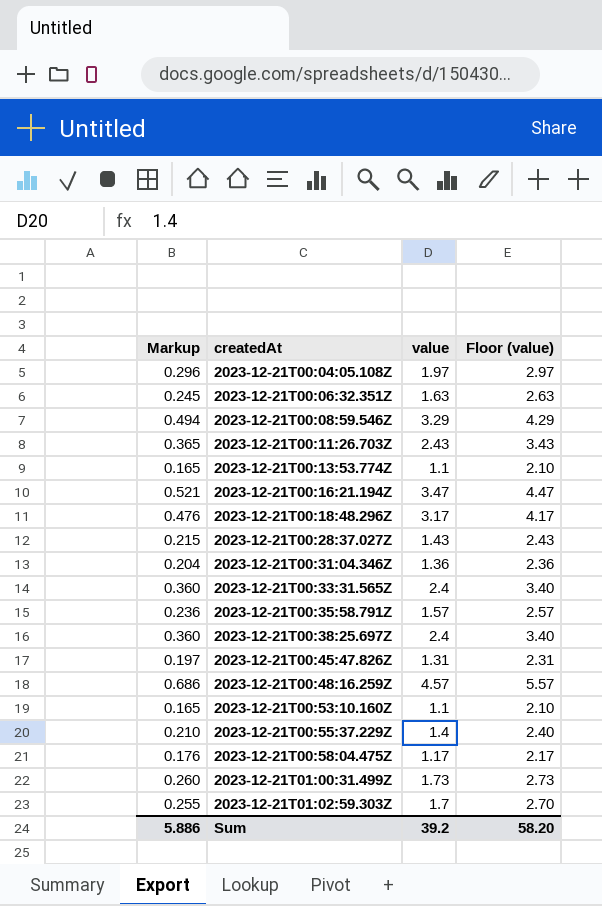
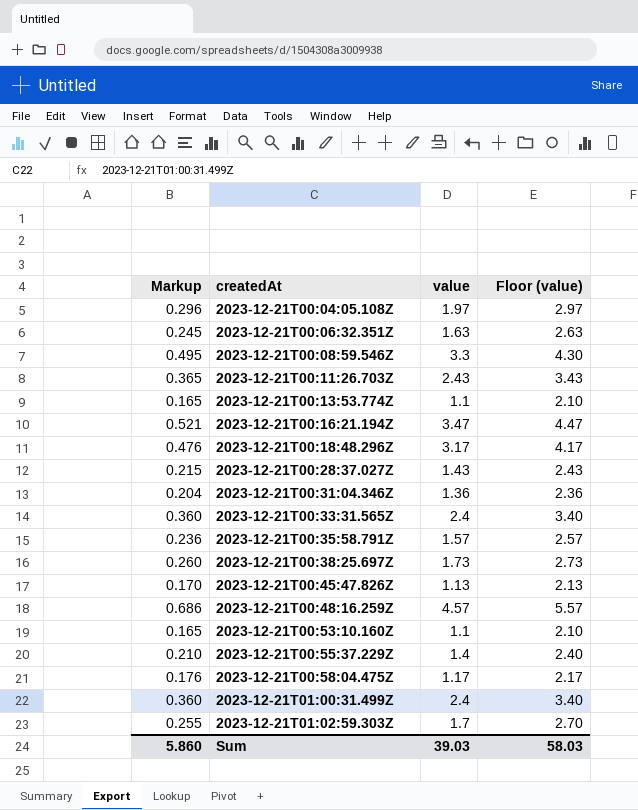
2023-12-21T00:08:59.546Z | Markup: 0.494 -> 0.495
2023-12-21T00:08:59.546Z | value: 3.29 -> 3.3
2023-12-21T00:08:59.546Z | Floor (value): 4.29 -> 4.30
2023-12-21T00:38:25.697Z | Markup: 0.360 -> 0.260
2023-12-21T00:38:25.697Z | value: 2.4 -> 1.73
2023-12-21T00:38:25.697Z | Floor (value): 3.40 -> 2.73
2023-12-21T00:45:47.826Z | Markup: 0.197 -> 0.170
2023-12-21T00:45:47.826Z | value: 1.31 -> 1.13
2023-12-21T00:45:47.826Z | Floor (value): 2.31 -> 2.13
2023-12-21T01:00:31.499Z | Markup: 0.260 -> 0.360
2023-12-21T01:00:31.499Z | value: 1.73 -> 2.4
2023-12-21T01:00:31.499Z | Floor (value): 2.73 -> 3.40
Sum | Markup: 5.886 -> 5.860
Sum | value: 39.2 -> 39.03
Sum | Floor (value): 58.20 -> 58.03

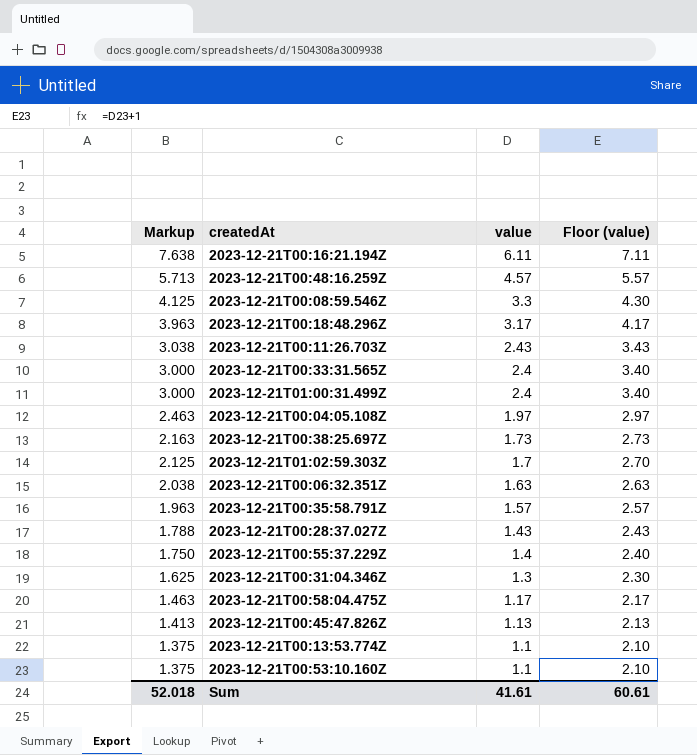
row order: createdAt ascending -> Markup descending
column Markup | formula: [value] * 0.15 -> [value] * 1.25
2023-12-21T00:16:21.194Z | value: 3.47 -> 6.11
2023-12-21T00:16:21.194Z | Floor (value): 4.47 -> 7.11
2023-12-21T00:31:04.346Z | value: 1.36 -> 1.3
2023-12-21T00:31:04.346Z | Floor (value): 2.36 -> 2.30
Sum | Markup: 5.860 -> 52.018
Sum | value: 39.03 -> 41.61
Sum | Floor (value): 58.03 -> 60.61

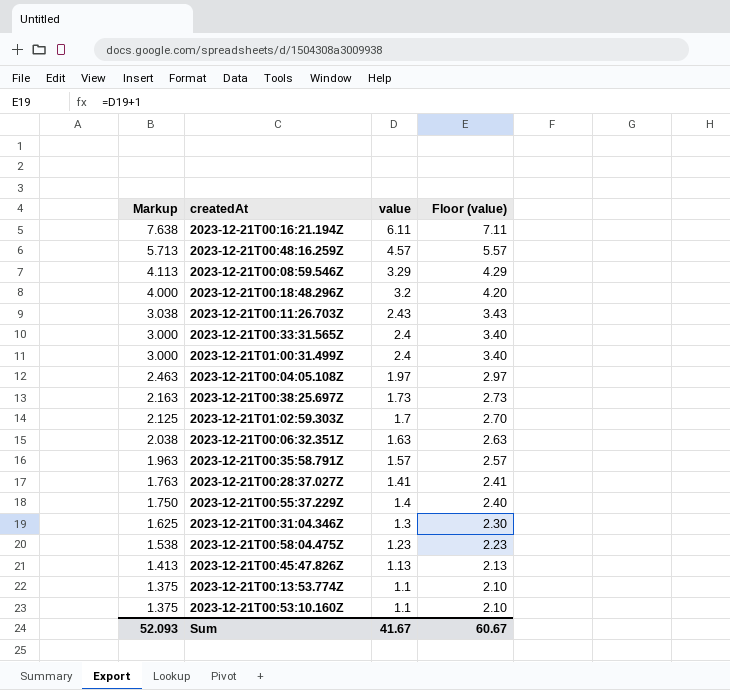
2023-12-21T00:08:59.546Z | Markup: 4.125 -> 4.113
2023-12-21T00:08:59.546Z | value: 3.3 -> 3.29
2023-12-21T00:08:59.546Z | Floor (value): 4.30 -> 4.29
2023-12-21T00:18:48.296Z | Markup: 3.963 -> 4.000
2023-12-21T00:18:48.296Z | value: 3.17 -> 3.2
2023-12-21T00:18:48.296Z | Floor (value): 4.17 -> 4.20
2023-12-21T00:28:37.027Z | Markup: 1.788 -> 1.763
2023-12-21T00:28:37.027Z | value: 1.43 -> 1.41
2023-12-21T00:28:37.027Z | Floor (value): 2.43 -> 2.41
2023-12-21T00:58:04.475Z | Markup: 1.463 -> 1.538
2023-12-21T00:58:04.475Z | value: 1.17 -> 1.23
2023-12-21T00:58:04.475Z | Floor (value): 2.17 -> 2.23
Sum | Markup: 52.018 -> 52.093
Sum | value: 41.61 -> 41.67
Sum | Floor (value): 60.61 -> 60.67

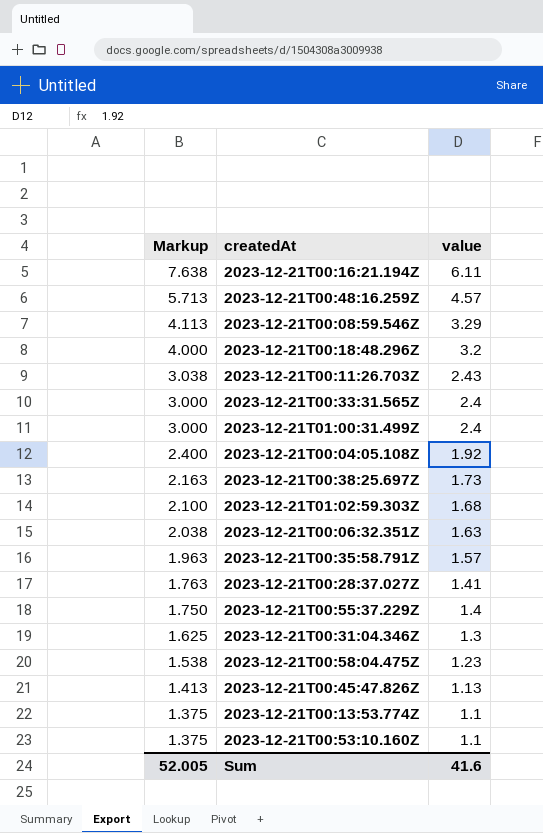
column Floor (value) | formula: [value] + 1 -> none
2023-12-21T00:04:05.108Z | Markup: 2.463 -> 2.400
2023-12-21T00:04:05.108Z | value: 1.97 -> 1.92
2023-12-21T01:02:59.303Z | Markup: 2.125 -> 2.100
2023-12-21T01:02:59.303Z | value: 1.7 -> 1.68
Sum | Markup: 52.093 -> 52.005
Sum | value: 41.67 -> 41.6

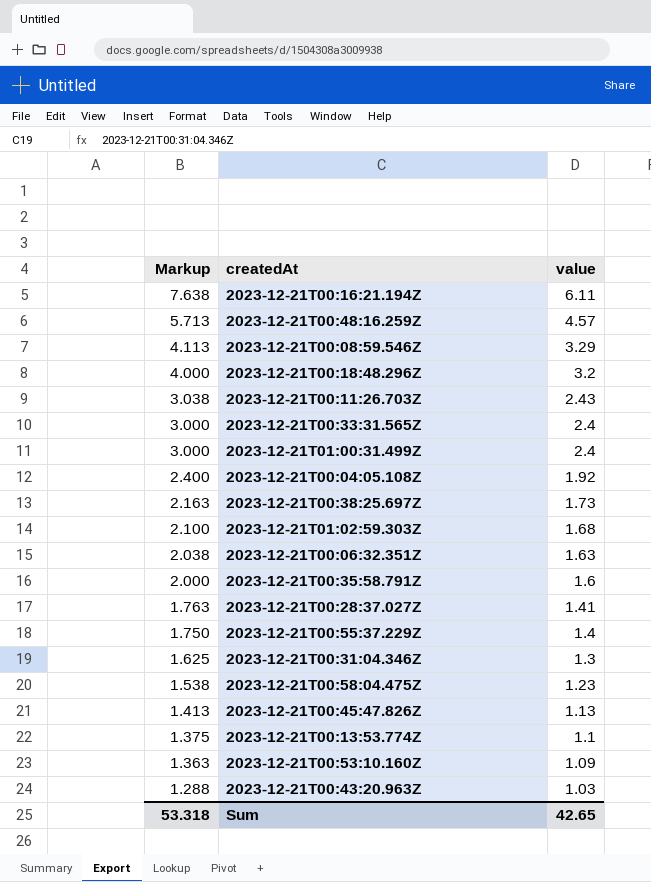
2023-12-21T00:35:58.791Z | Markup: 1.963 -> 2.000
2023-12-21T00:35:58.791Z | value: 1.57 -> 1.6
2023-12-21T00:53:10.160Z | Markup: 1.375 -> 1.363
2023-12-21T00:53:10.160Z | value: 1.1 -> 1.09
row 2023-12-21T00:43:20.963Z: none -> 1.288 | 1.03
Sum | Markup: 52.005 -> 53.318
Sum | value: 41.6 -> 42.65

